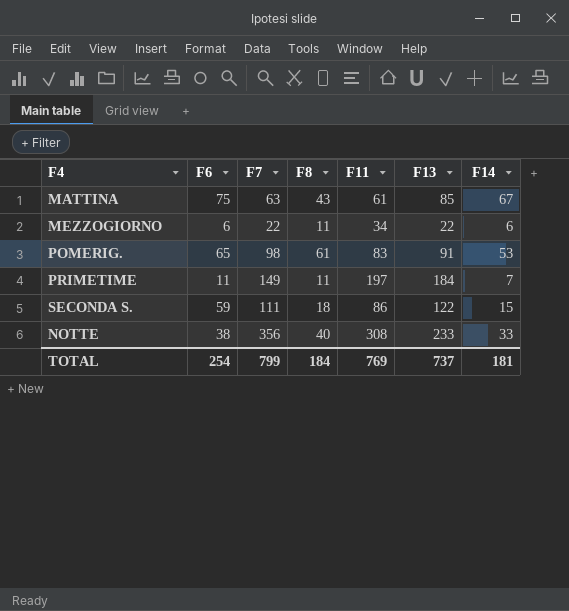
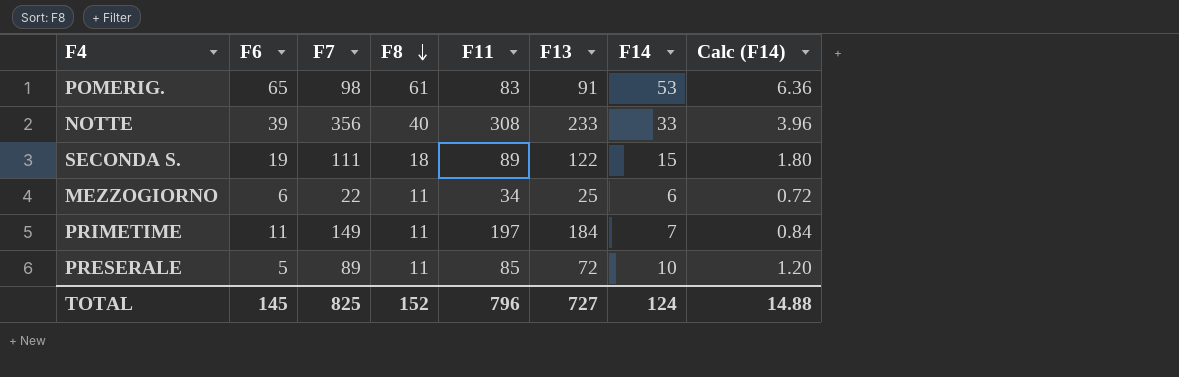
row order: none -> F8 descending
column Calc (F14) | formula: none -> [F14] * 0.12
row MATTINA: 75 | 63 | 43 | 61 | 85 | 67 -> none
NOTTE | F6: 38 -> 39
SECONDA S. | F6: 59 -> 19
SECONDA S. | F11: 86 -> 89
MEZZOGIORNO | F13: 22 -> 25
row PRESERALE: none -> 5 | 89 | 11 | 85 | 72 | 10 | 1.20
TOTAL | F6: 254 -> 145
TOTAL | F7: 799 -> 825
TOTAL | F8: 184 -> 152
TOTAL | F11: 769 -> 796
TOTAL | F13: 737 -> 727
TOTAL | F14: 181 -> 124

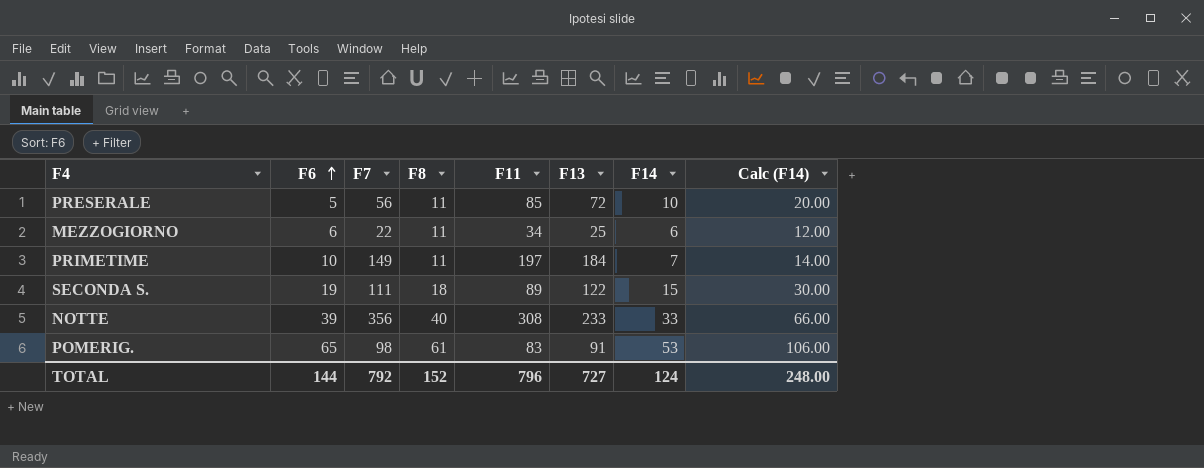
row order: F8 descending -> F6 ascending
column Calc (F14) | formula: [F14] * 0.12 -> [F14] * 2
PRESERALE | F7: 89 -> 56
PRIMETIME | F6: 11 -> 10
TOTAL | F6: 145 -> 144
TOTAL | F7: 825 -> 792
TOTAL | Calc (F14): 14.88 -> 248.00

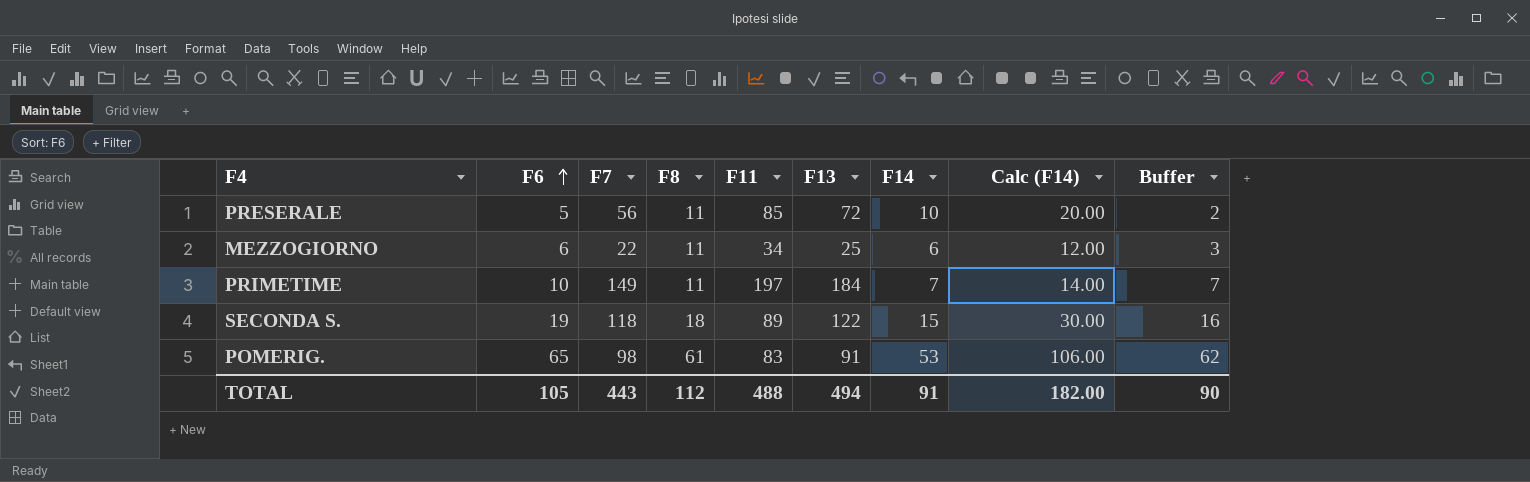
column Buffer | formula: none -> [F6] - 3
row NOTTE: 39 | 356 | 40 | 308 | 233 | 33 | 66.00 -> none
SECONDA S. | F7: 111 -> 118
TOTAL | F6: 144 -> 105
TOTAL | F7: 792 -> 443
TOTAL | F8: 152 -> 112
TOTAL | F11: 796 -> 488
TOTAL | F13: 727 -> 494
TOTAL | F14: 124 -> 91
TOTAL | Calc (F14): 248.00 -> 182.00

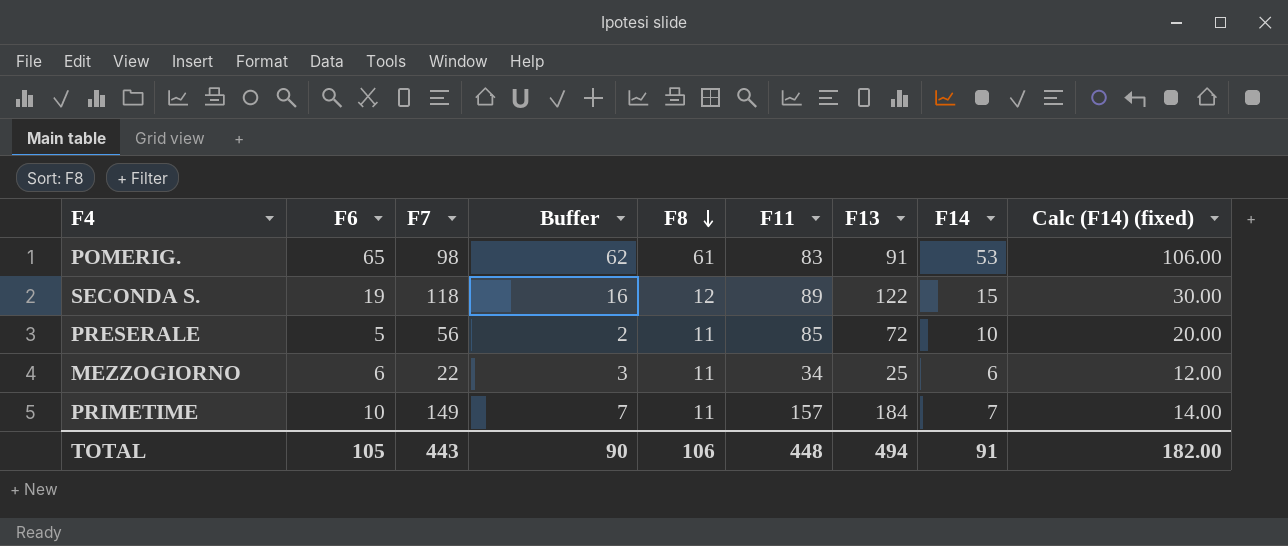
row order: F6 ascending -> F8 descending
column Buffer | position: 9 -> 4
column name: Calc (F14) -> Calc (F14) (fixed)
SECONDA S. | F8: 18 -> 12
PRIMETIME | F11: 197 -> 157
TOTAL | F8: 112 -> 106
TOTAL | F11: 488 -> 448

